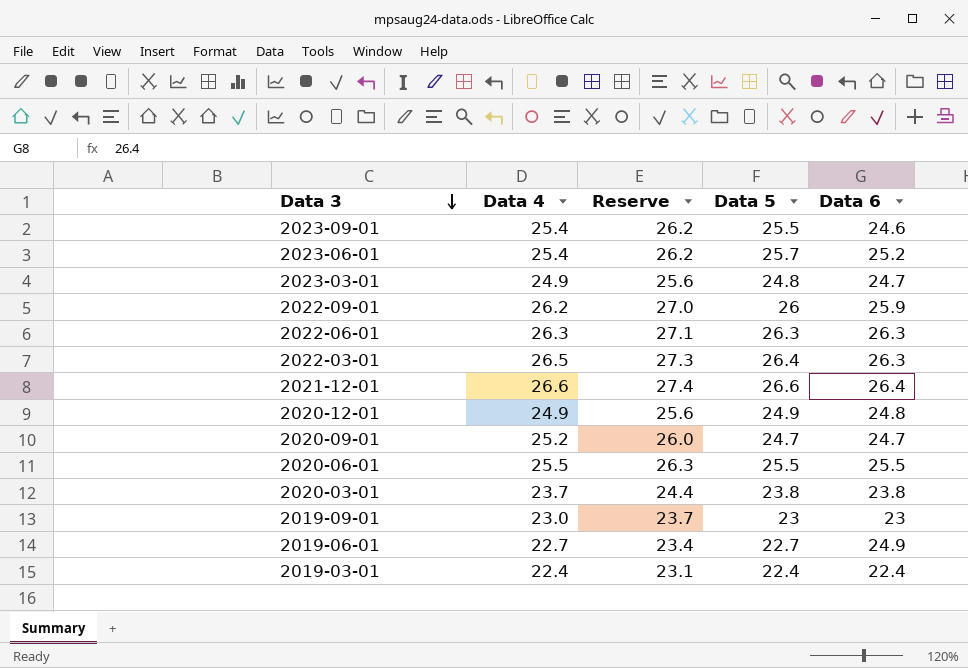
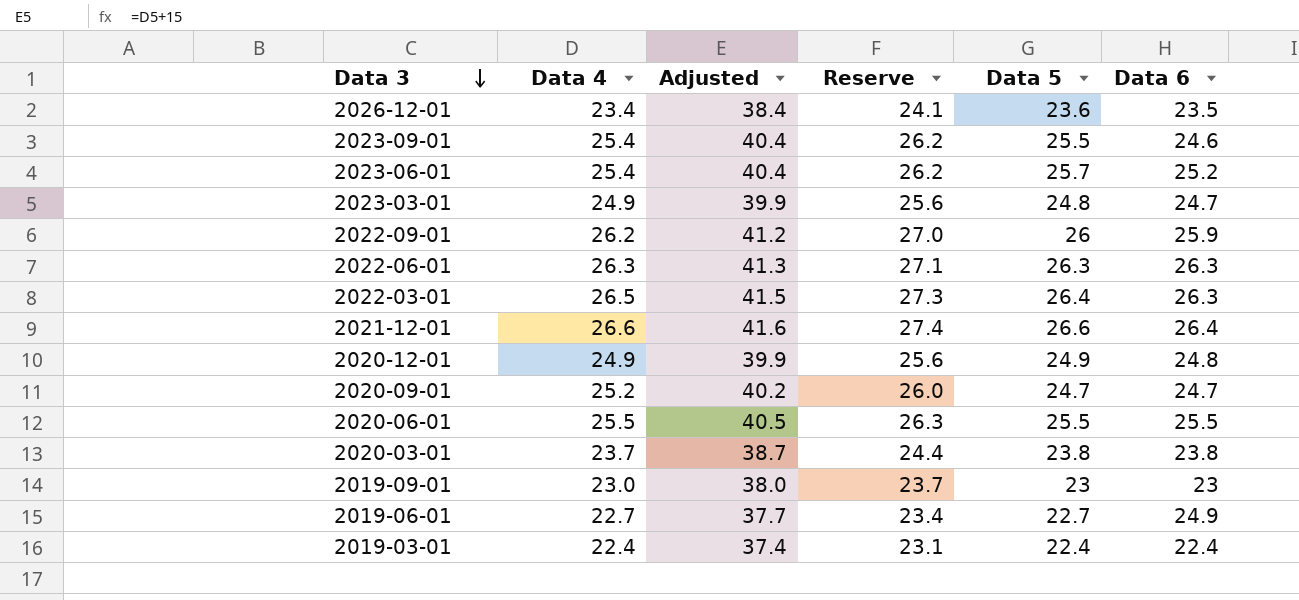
column Adjusted | formula: none -> [Data 4] + 15
row 2026-12-01: none -> 23.4 | 38.4 | 24.1 | 23.6 | 23.5

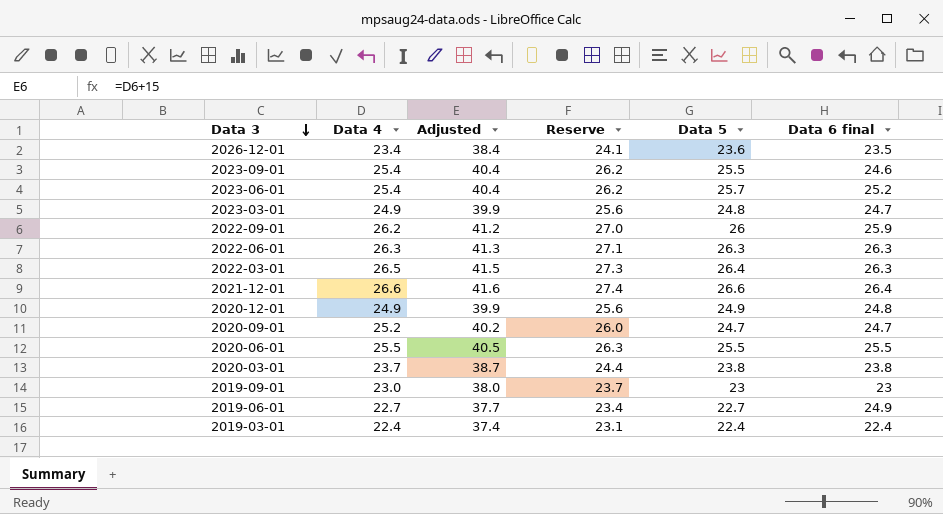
column name: Data 6 -> Data 6 final

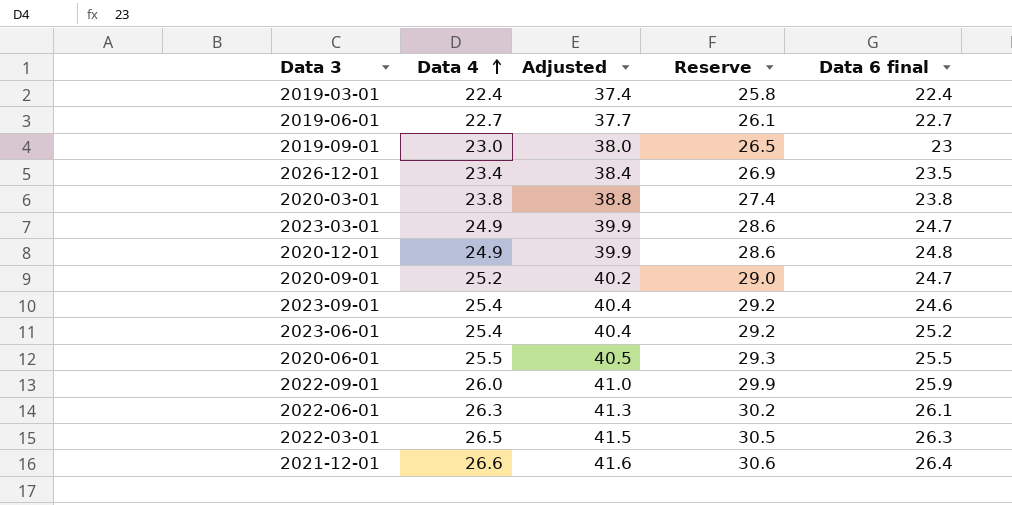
row order: Data 3 descending -> Data 4 ascending
column Data 5 | position: 5 -> none
column Reserve | formula: [Data 4] * 1.03 -> [Data 4] * 1.15
2019-06-01 | Data 6 final: 24.9 -> 22.7
2020-03-01 | Data 4: 23.7 -> 23.8
2020-03-01 | Adjusted: 38.7 -> 38.8
2022-09-01 | Data 4: 26.2 -> 26.0
2022-09-01 | Adjusted: 41.2 -> 41.0
2022-06-01 | Data 6 final: 26.3 -> 26.1

